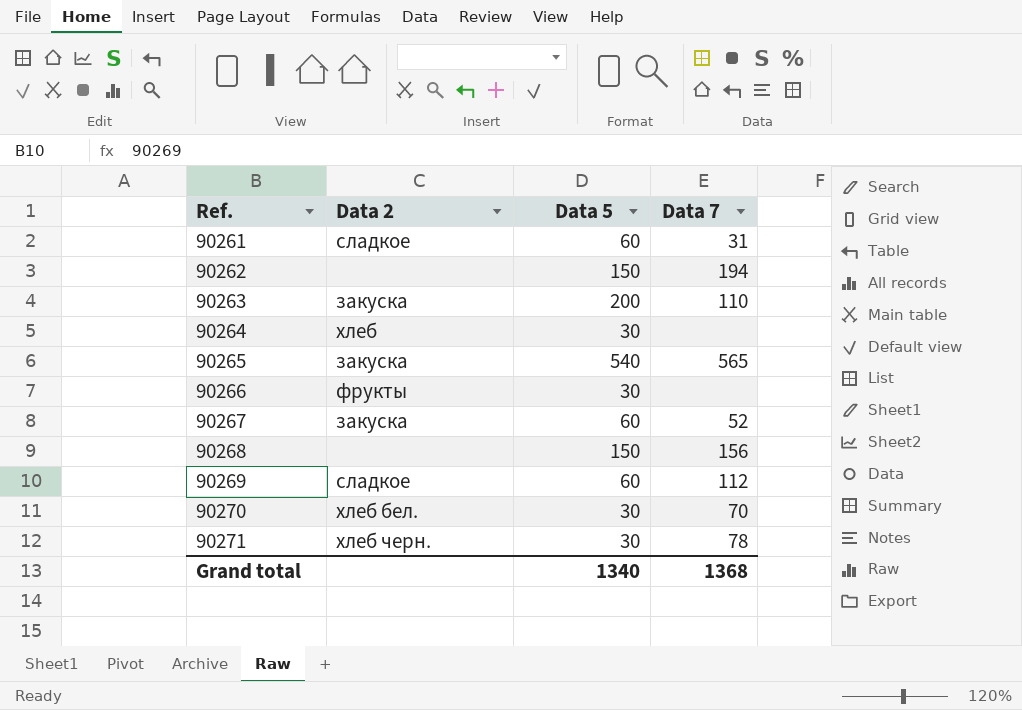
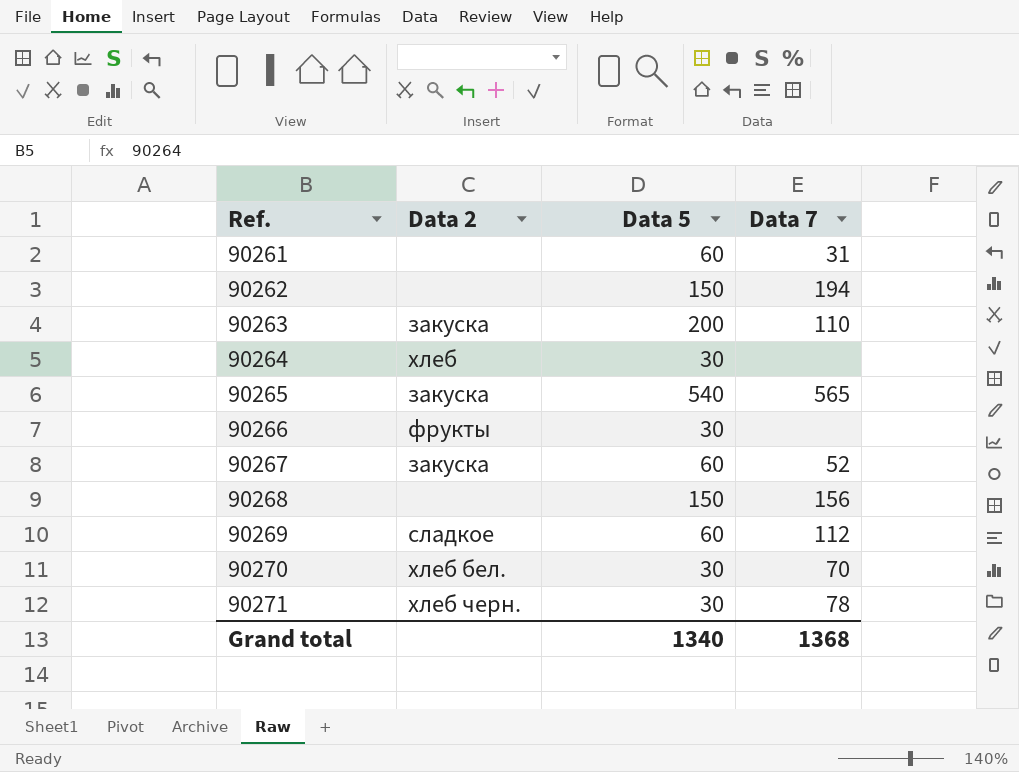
90261 | Data 2: сладкое -> none

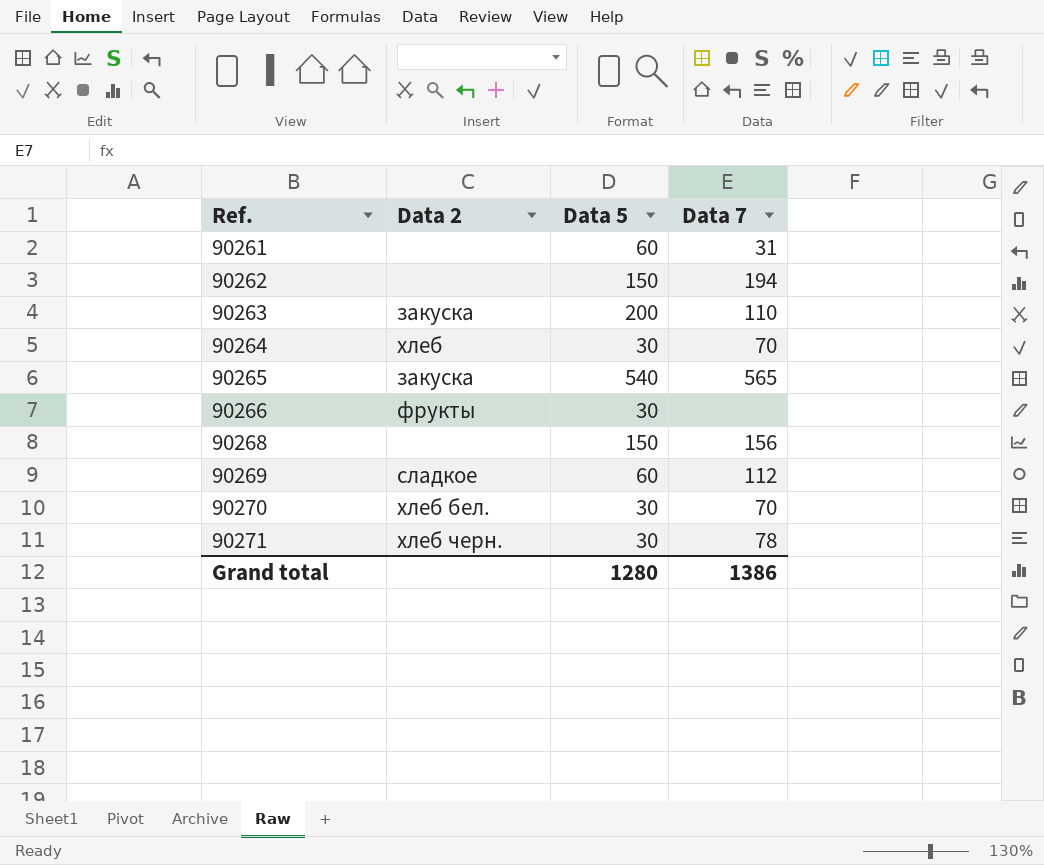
row 90267: закуска | 60 | 52 -> none
90264 | Data 7: none -> 70
Grand total | Data 5: 1340 -> 1280
Grand total | Data 7: 1368 -> 1386

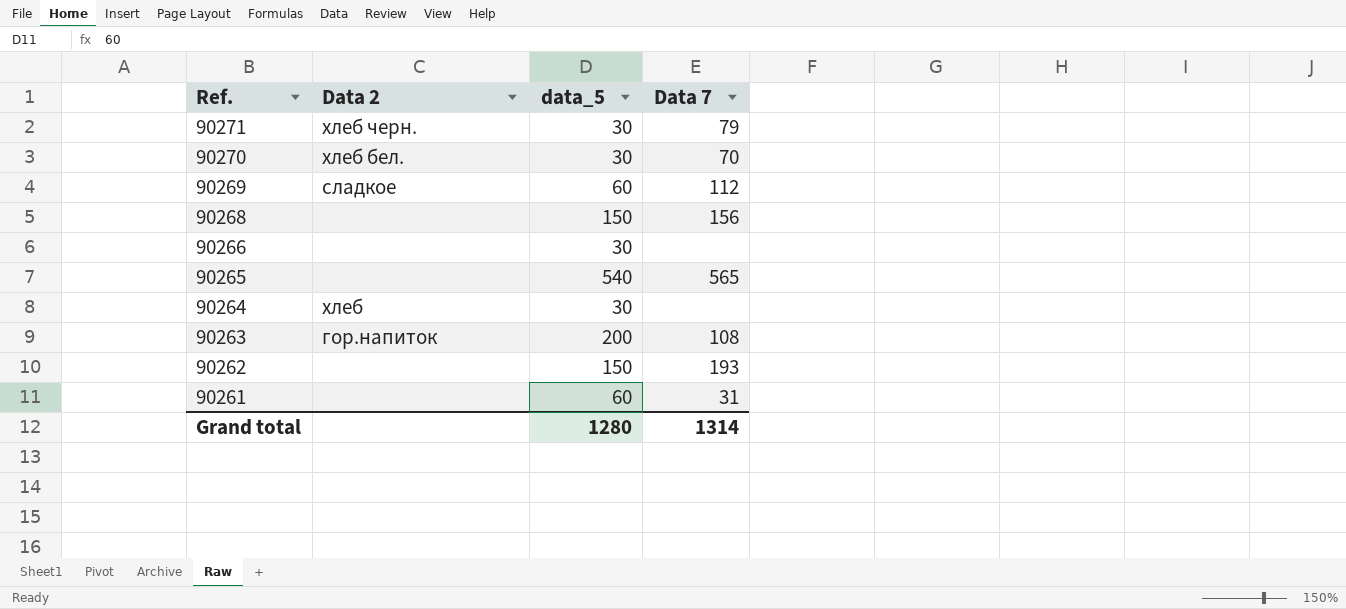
row order: Ref. ascending -> Ref. descending
column name: Data 5 -> data_5
90271 | Data 7: 78 -> 79
90266 | Data 2: фрукты -> none
90265 | Data 2: закуска -> none
90264 | Data 7: 70 -> none
90263 | Data 2: закуска -> гор.напиток
90263 | Data 7: 110 -> 108
90262 | Data 7: 194 -> 193
Grand total | Data 7: 1386 -> 1314

